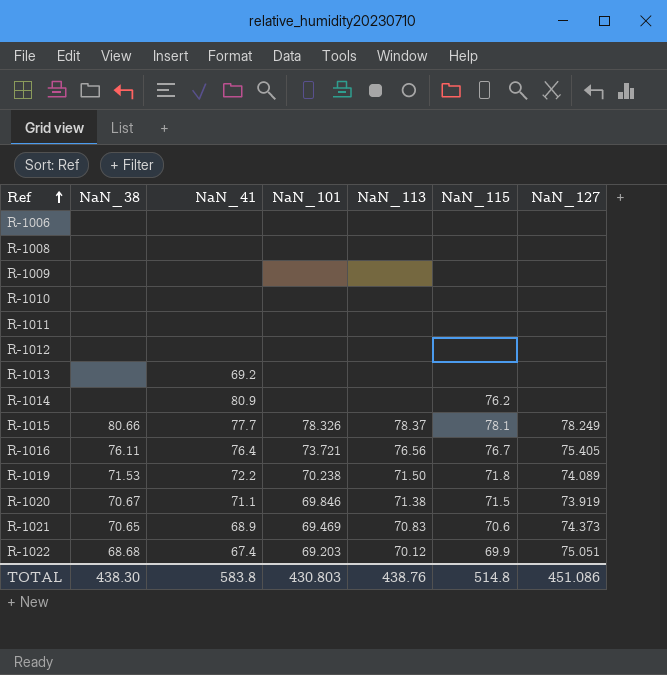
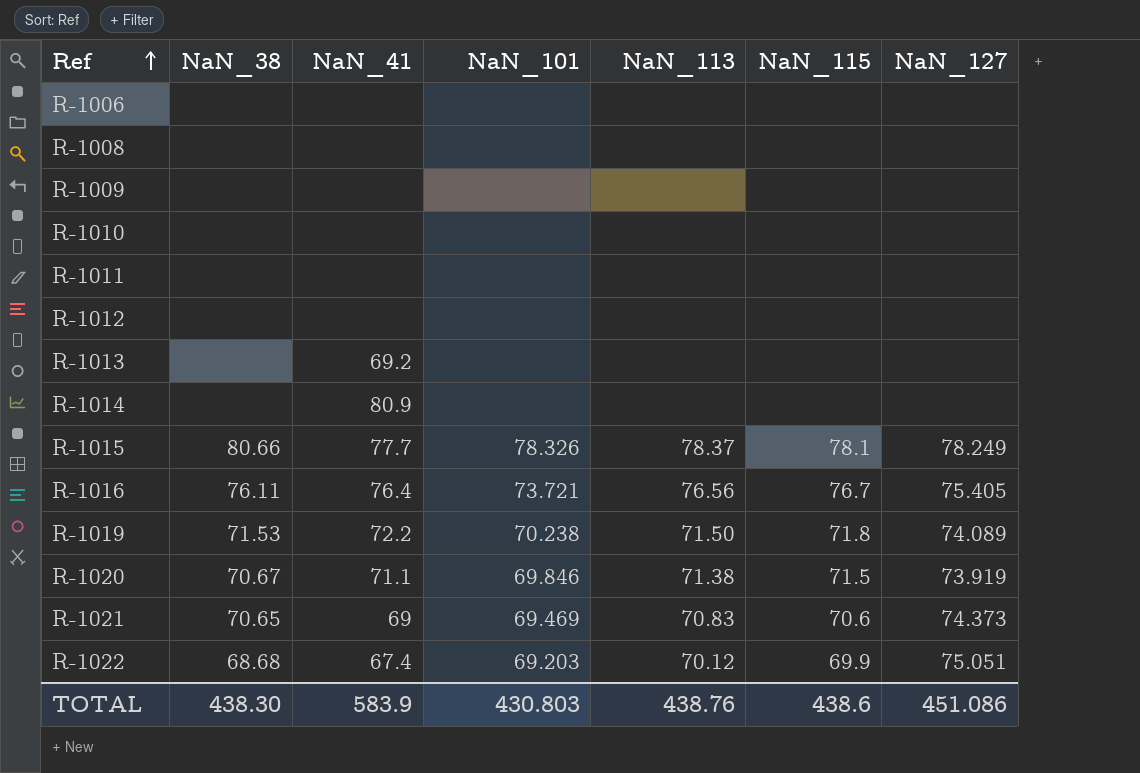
R-1014 | NaN_115: 76.2 -> none
R-1021 | NaN_41: 68.9 -> 69
TOTAL | NaN_41: 583.8 -> 583.9
TOTAL | NaN_115: 514.8 -> 438.6

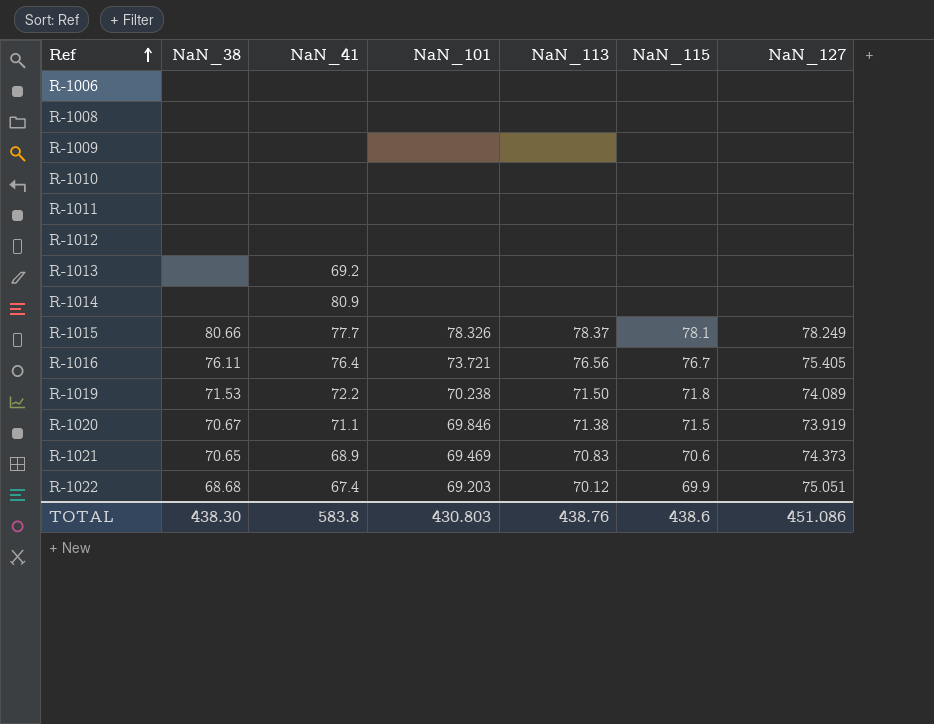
R-1021 | NaN_41: 69 -> 68.9
TOTAL | NaN_41: 583.9 -> 583.8

